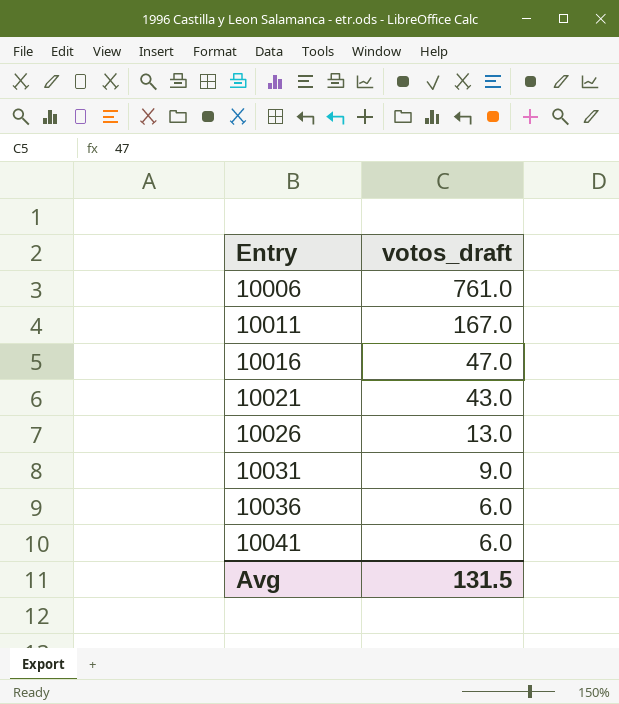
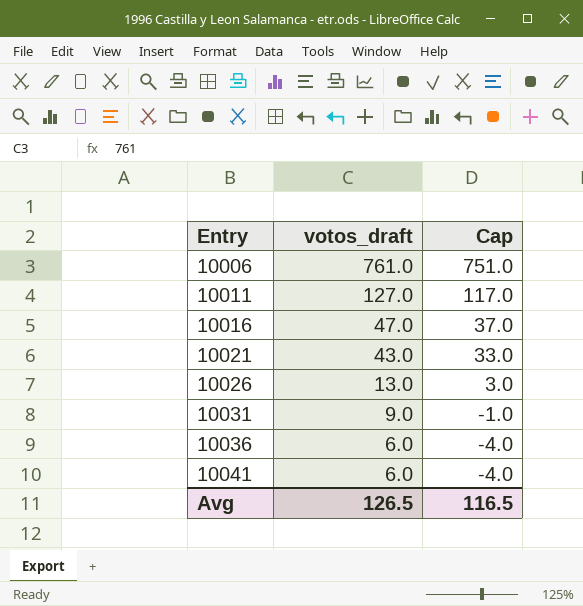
column Cap | formula: none -> [votos_draft] - 10
10011 | votos_draft: 167.0 -> 127.0
Avg | votos_draft: 131.5 -> 126.5

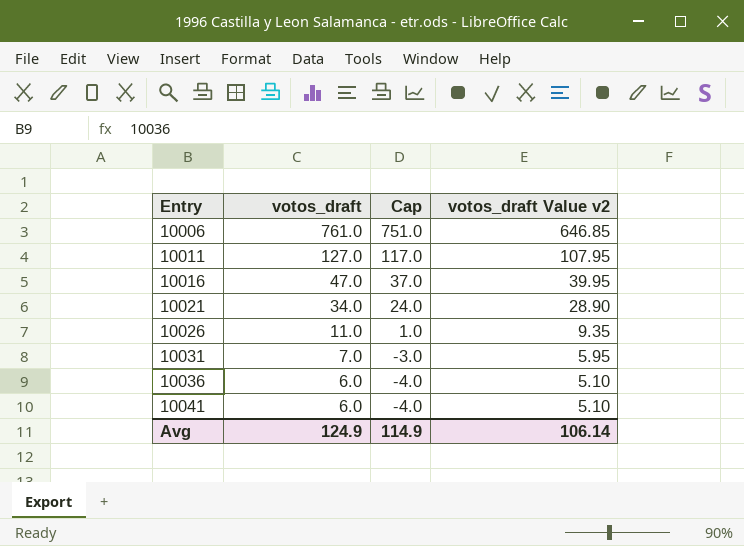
column votos_draft Value v2 | formula: none -> [votos_draft] * 0.85
10021 | votos_draft: 43.0 -> 34.0
10021 | Cap: 33.0 -> 24.0
10026 | votos_draft: 13.0 -> 11.0
10026 | Cap: 3.0 -> 1.0
10031 | votos_draft: 9.0 -> 7.0
10031 | Cap: -1.0 -> -3.0
Avg | votos_draft: 126.5 -> 124.9
Avg | Cap: 116.5 -> 114.9

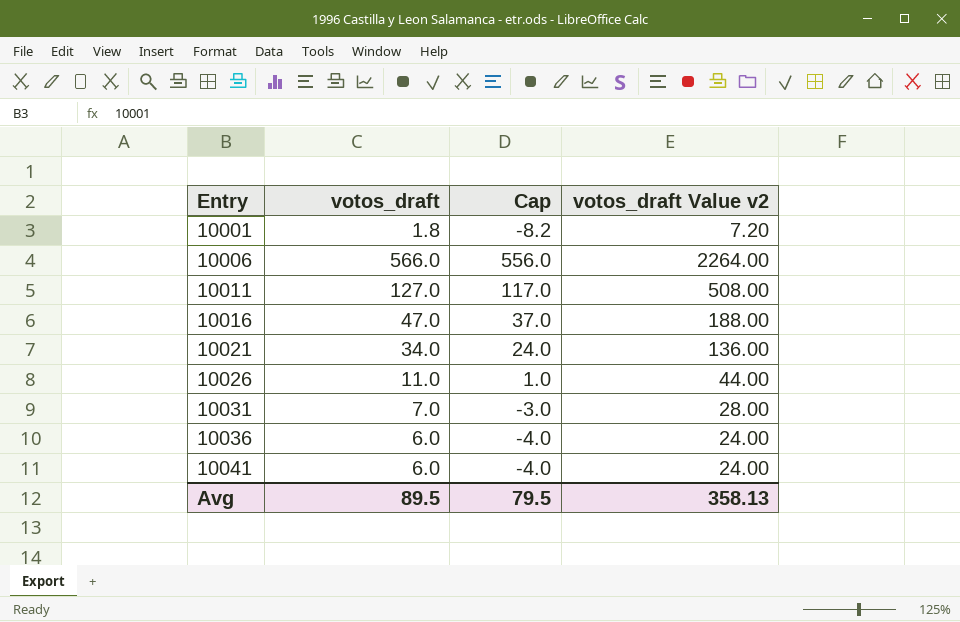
column votos_draft Value v2 | formula: [votos_draft] * 0.85 -> [votos_draft] * 4
row 10001: none -> 1.8 | -8.2 | 7.20
10006 | votos_draft: 761.0 -> 566.0
10006 | Cap: 751.0 -> 556.0
Avg | votos_draft: 124.9 -> 89.5
Avg | Cap: 114.9 -> 79.5
Avg | votos_draft Value v2: 106.14 -> 358.13

